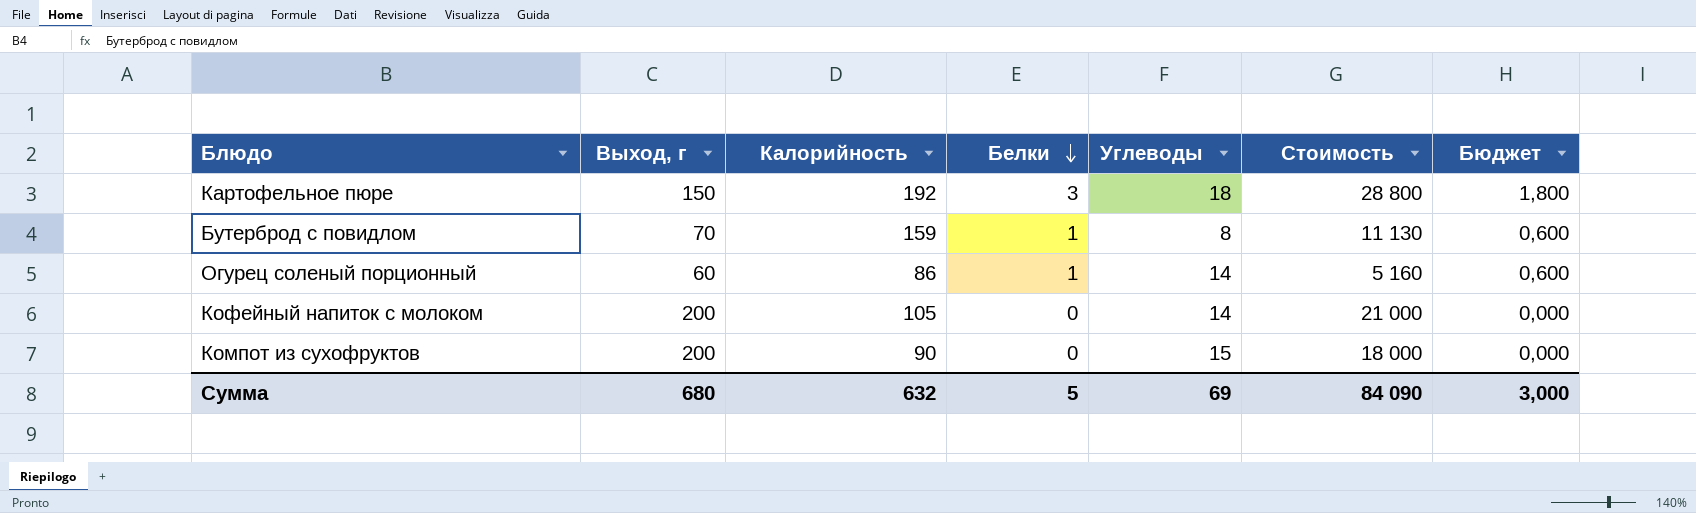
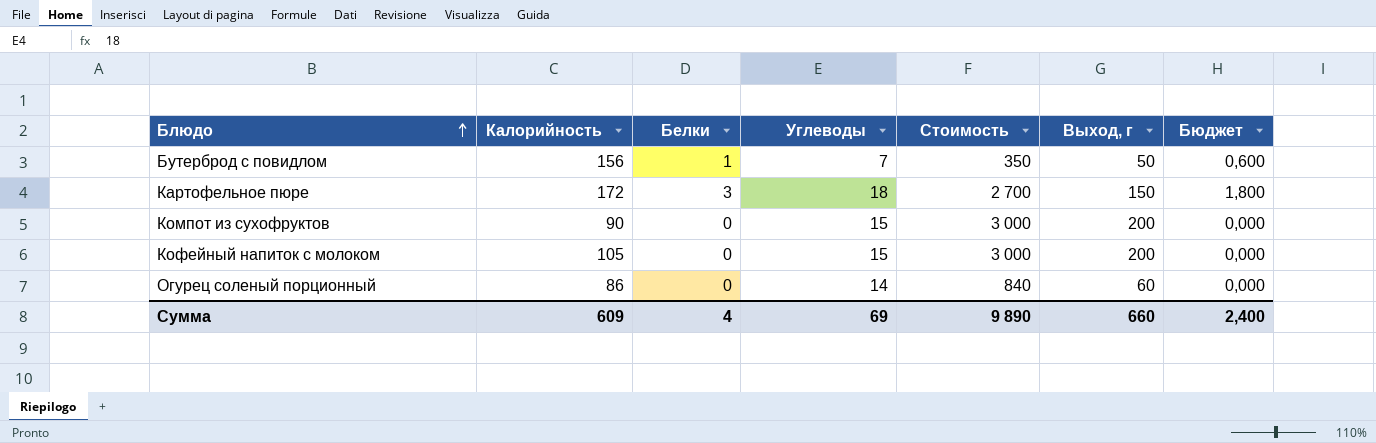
row order: Белки descending -> Блюдо ascending
column Стоимость | formula: [Выход, г] * [Калорийность] -> [Углеводы] * [Выход, г]
column Выход, г | position: 2 -> 6
Бутерброд с повидлом | Калорийность: 159 -> 156
Бутерброд с повидлом | Углеводы: 8 -> 7
Бутерброд с повидлом | Выход, г: 70 -> 50
Картофельное пюре | Калорийность: 192 -> 172
Кофейный напиток с молоком | Углеводы: 14 -> 15
Огурец соленый порционный | Белки: 1 -> 0
Огурец соленый порционный | Бюджет: 0,600 -> 0,000
Сумма | Калорийность: 632 -> 609
Сумма | Белки: 5 -> 4
Сумма | Стоимость: 84 090 -> 9 890
Сумма | Выход, г: 680 -> 660
Сумма | Бюджет: 3,000 -> 2,400

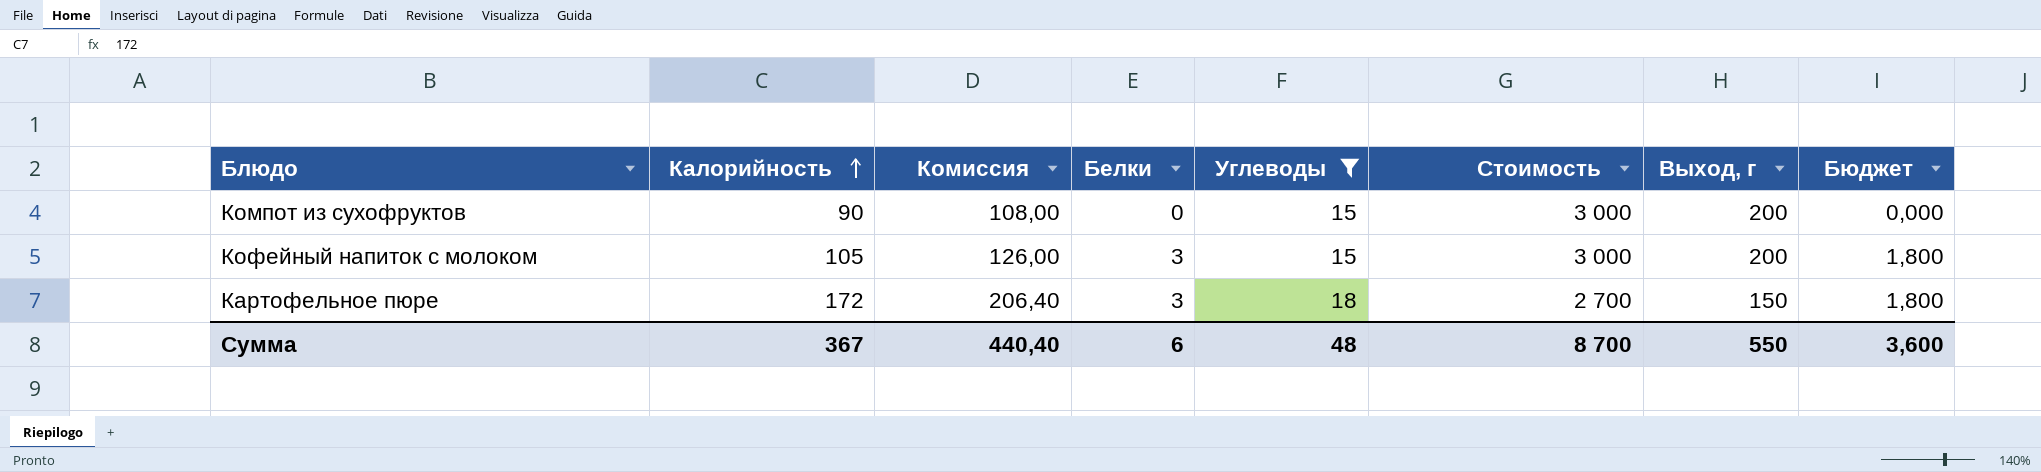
filter: none -> Углеводы >= 15
row order: Блюдо ascending -> Калорийность ascending
column Комиссия | formula: none -> [Калорийность] * 1,2
Кофейный напиток с молоком | Белки: 0 -> 3
Кофейный напиток с молоком | Бюджет: 0,000 -> 1,800
Сумма | Калорийность: 609 -> 367
Сумма | Белки: 4 -> 6
Сумма | Углеводы: 69 -> 48
Сумма | Стоимость: 9 890 -> 8 700
Сумма | Выход, г: 660 -> 550
Сумма | Бюджет: 2,400 -> 3,600

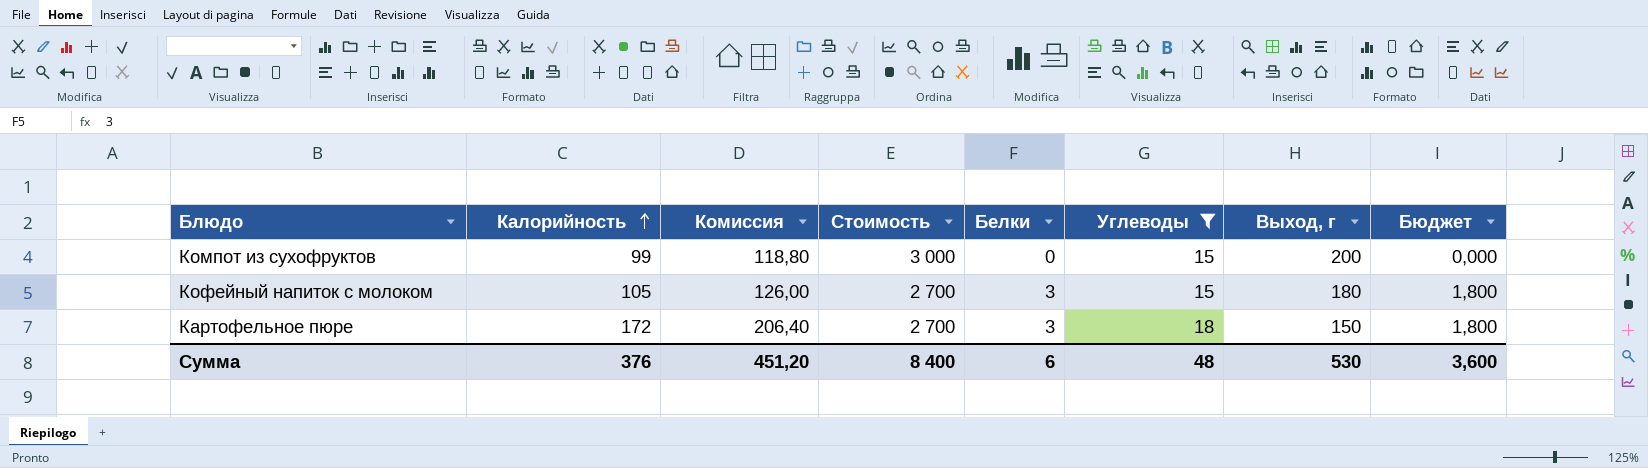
column Стоимость | position: 6 -> 4
Компот из сухофруктов | Калорийность: 90 -> 99
Компот из сухофруктов | Комиссия: 108,00 -> 118,80
Кофейный напиток с молоком | Стоимость: 3 000 -> 2 700
Кофейный напиток с молоком | Выход, г: 200 -> 180
Сумма | Калорийность: 367 -> 376
Сумма | Комиссия: 440,40 -> 451,20
Сумма | Стоимость: 8 700 -> 8 400
Сумма | Выход, г: 550 -> 530

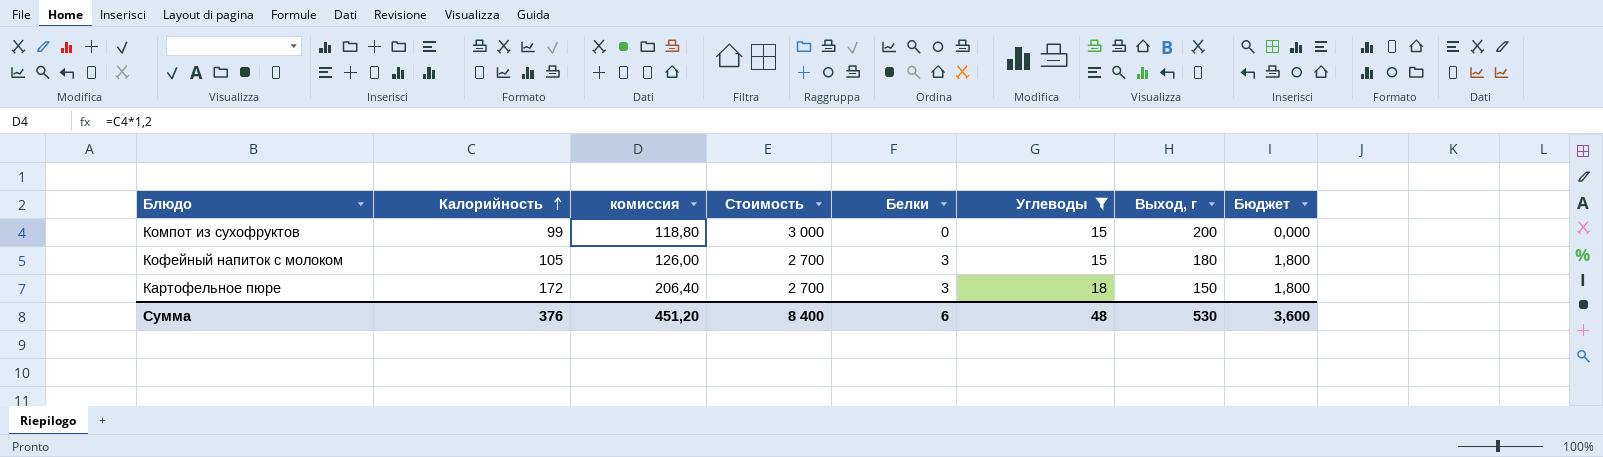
column name: Комиссия -> комиссия

